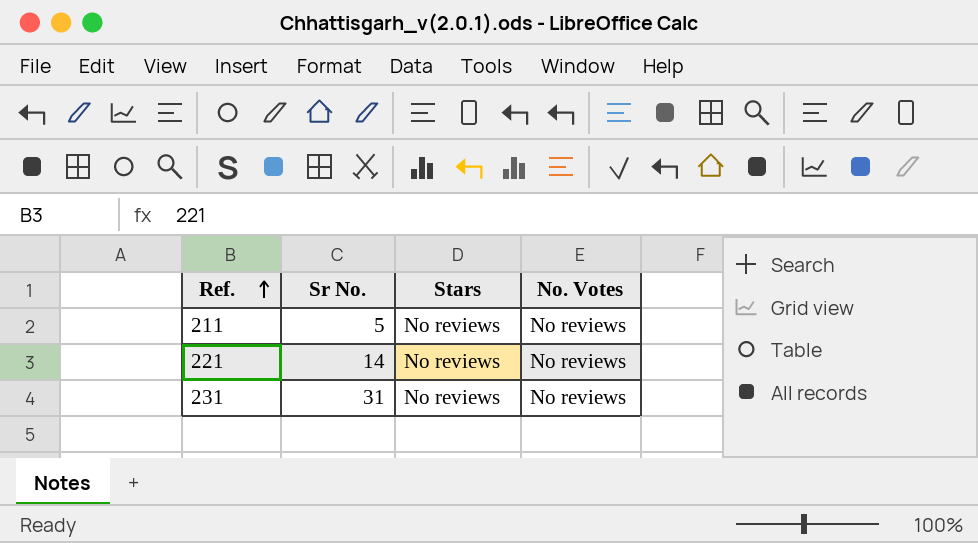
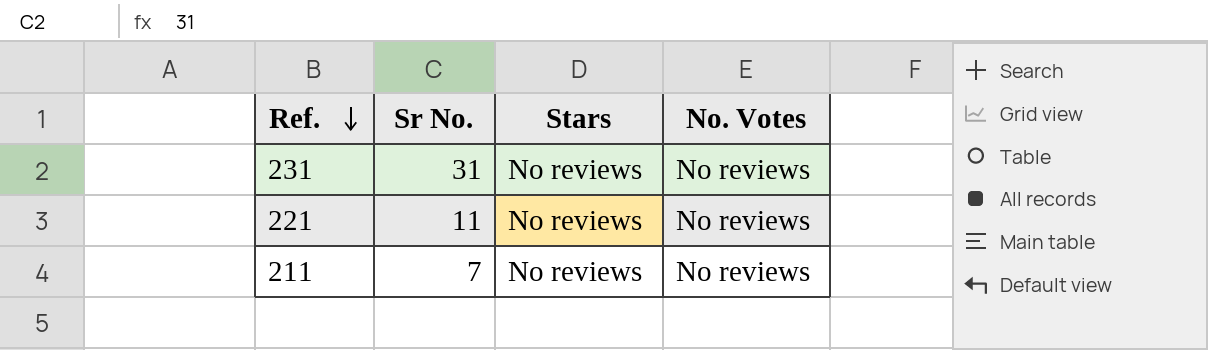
row order: Ref. ascending -> Ref. descending
221 | Sr No.: 14 -> 11
211 | Sr No.: 5 -> 7

